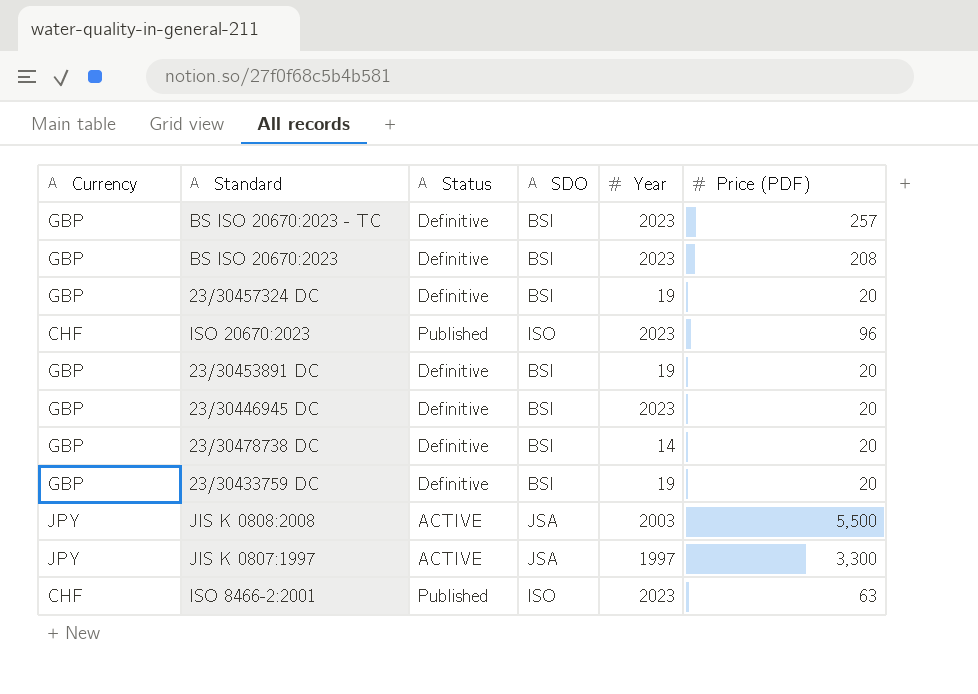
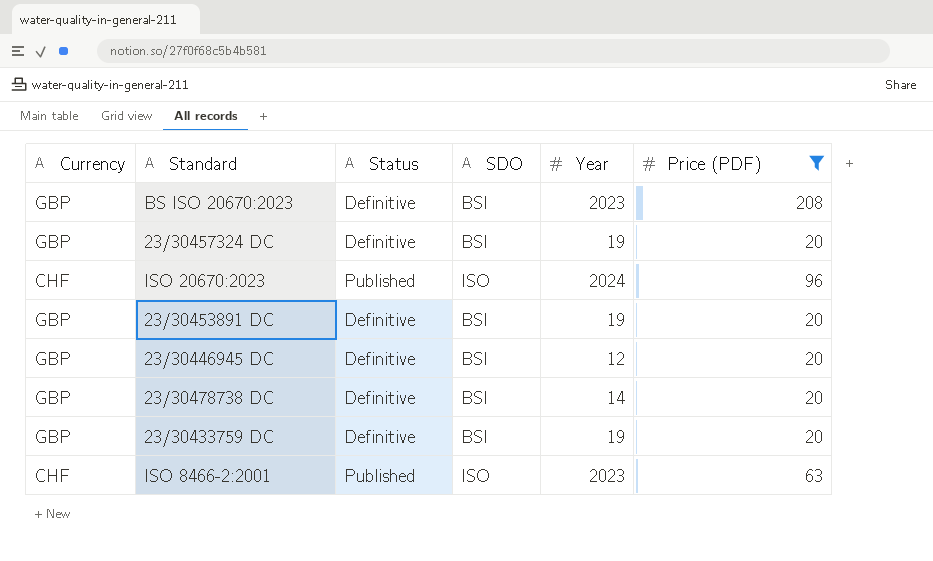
filter: none -> Price (PDF) <= 208
ISO 20670:2023 | Year: 2023 -> 2024
23/30446945 DC | Year: 2023 -> 12

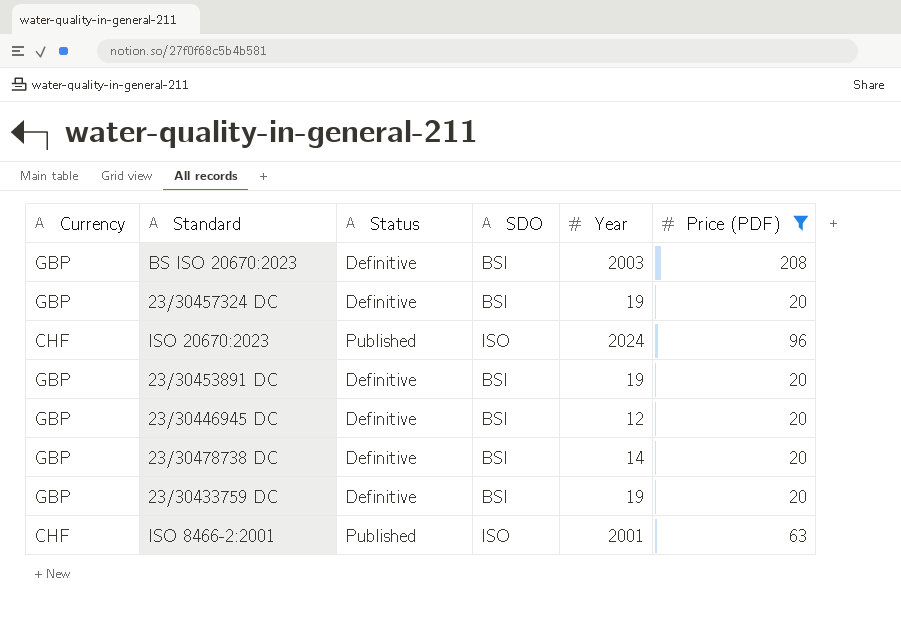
BS ISO 20670:2023 | Year: 2023 -> 2003
ISO 8466-2:2001 | Year: 2023 -> 2001

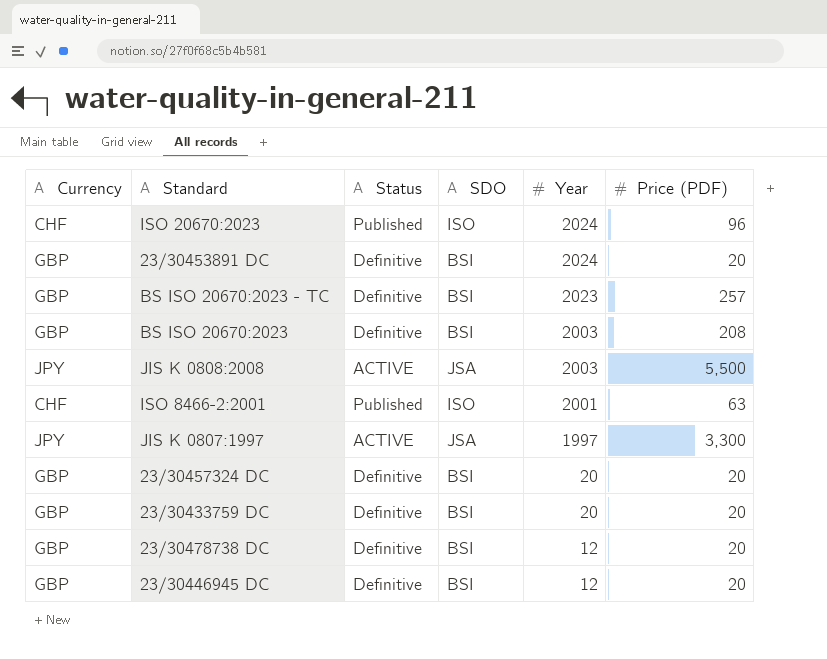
filter: Price (PDF) <= 208 -> none
row order: none -> Year descending
23/30453891 DC | Year: 19 -> 2024
23/30457324 DC | Year: 19 -> 20
23/30433759 DC | Year: 19 -> 20
23/30478738 DC | Year: 14 -> 12

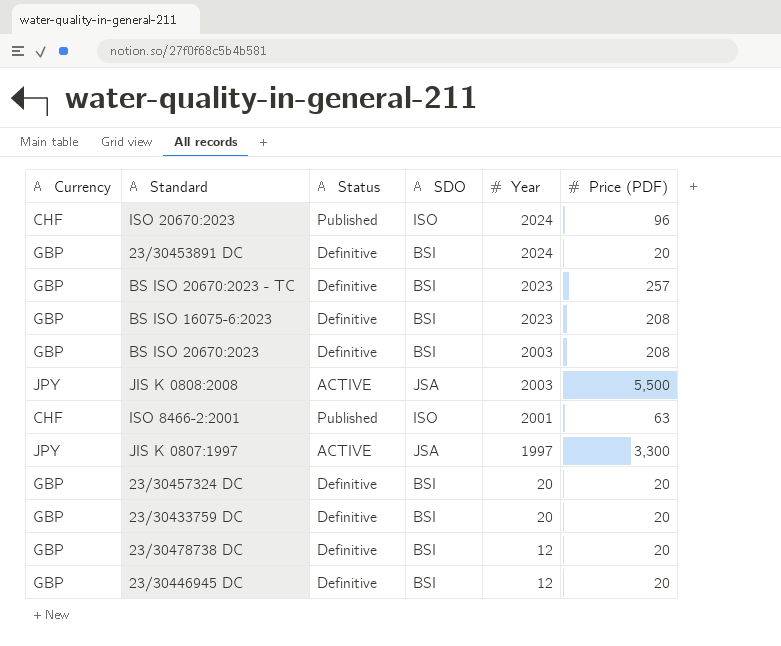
row BS ISO 16075-6:2023: none -> GBP | Definitive | BSI | 2023 | 208

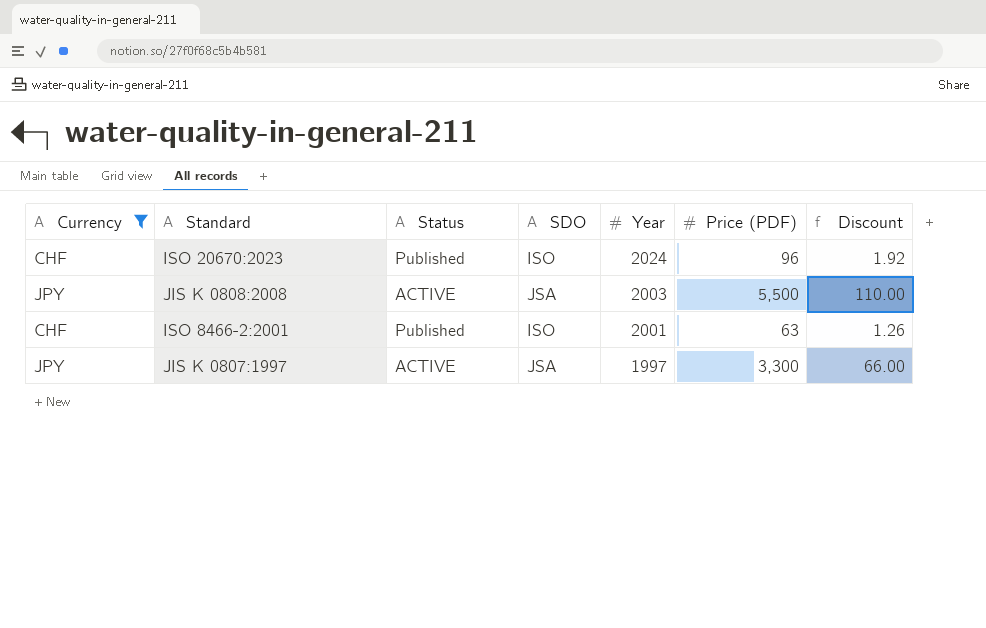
filter: none -> Currency != GBP
column Discount | formula: none -> [Price (PDF)] * 0.02

